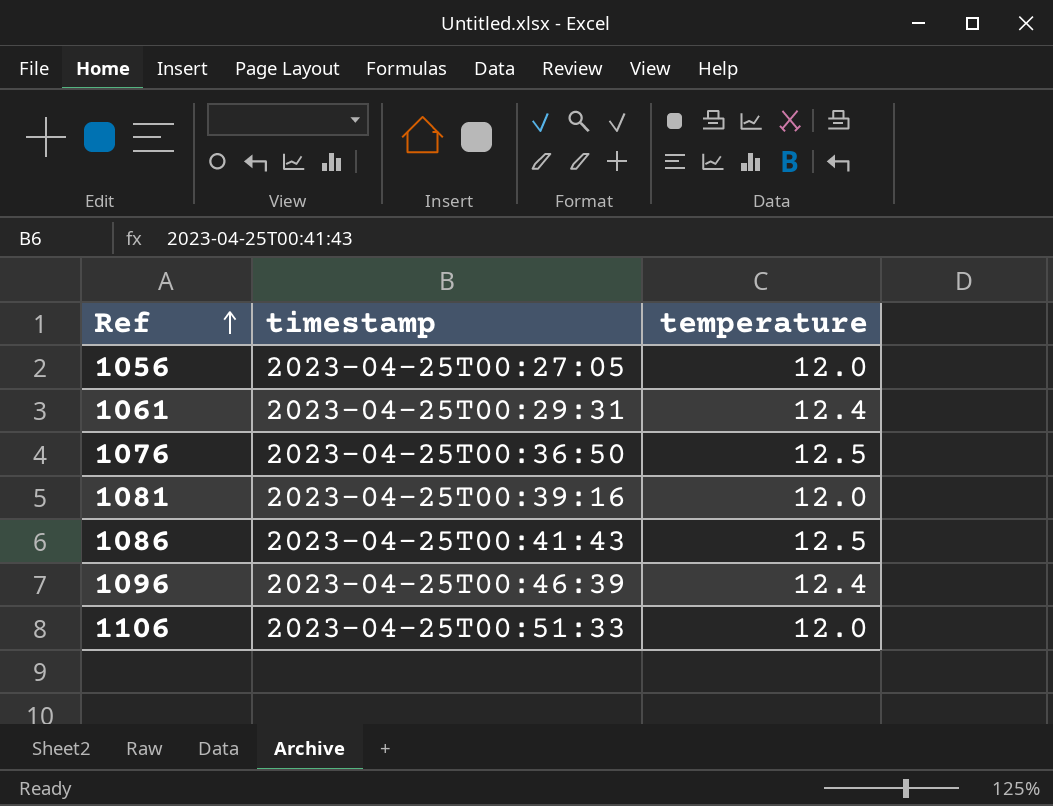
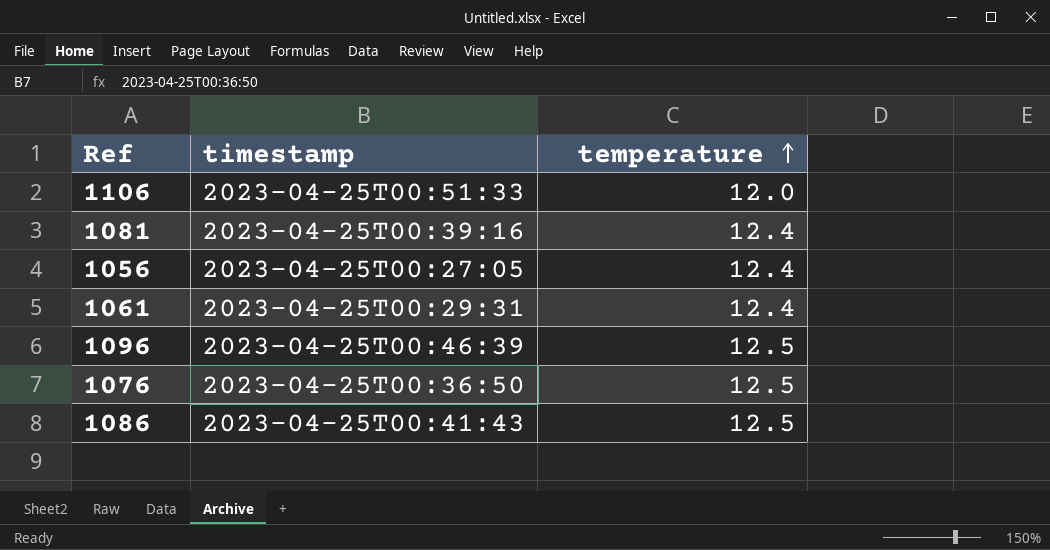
row order: Ref ascending -> temperature ascending
1081 | temperature: 12.0 -> 12.4
1056 | temperature: 12.0 -> 12.4
1096 | temperature: 12.4 -> 12.5

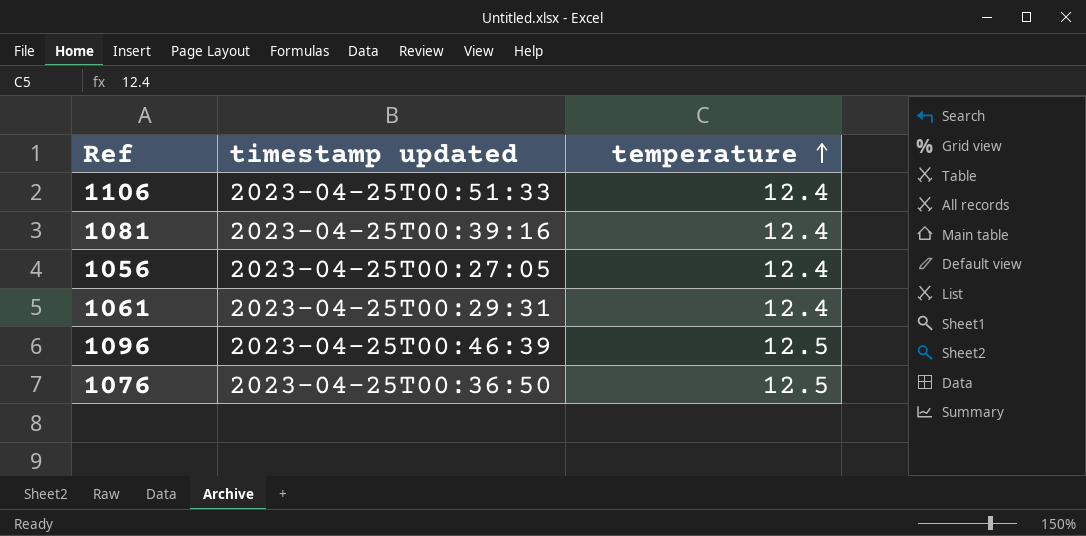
column name: timestamp -> timestamp updated
row 1086: 2023-04-25T00:41:43 | 12.5 -> none
1106 | temperature: 12.0 -> 12.4

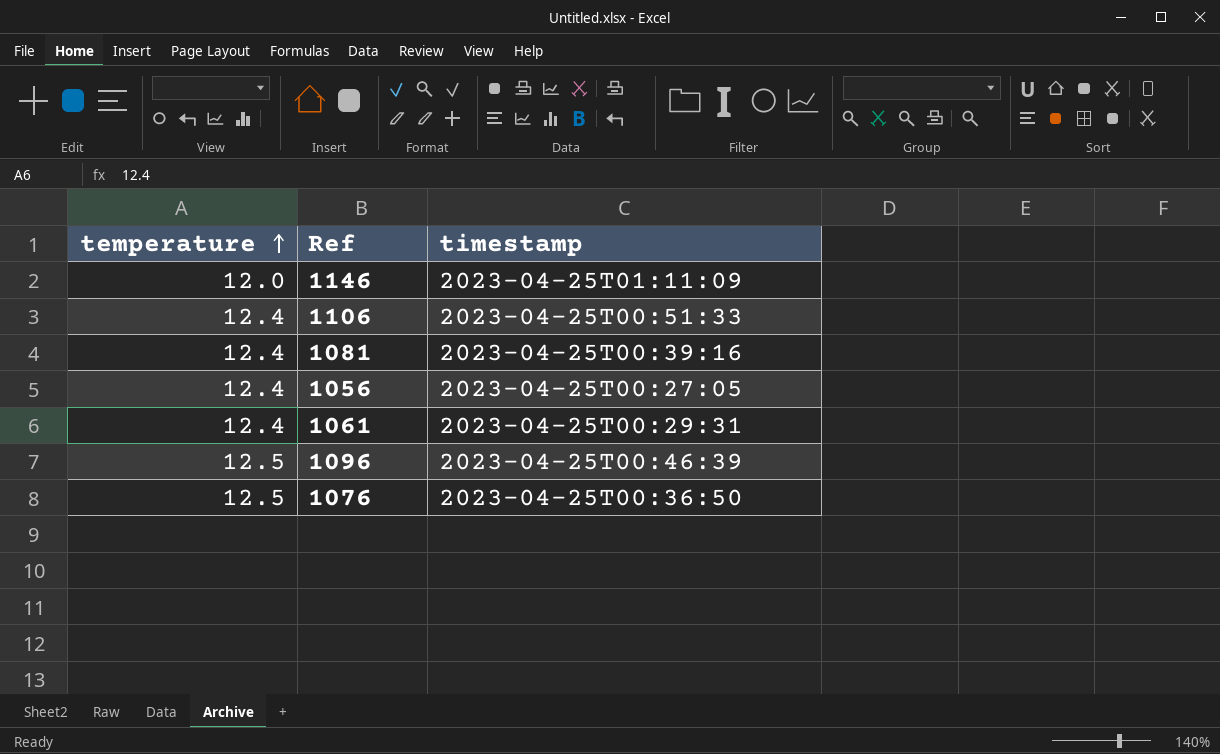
column temperature | position: 3 -> 1
column name: timestamp updated -> timestamp
row 1146: none -> 12.0 | 2023-04-25T01:11:09

